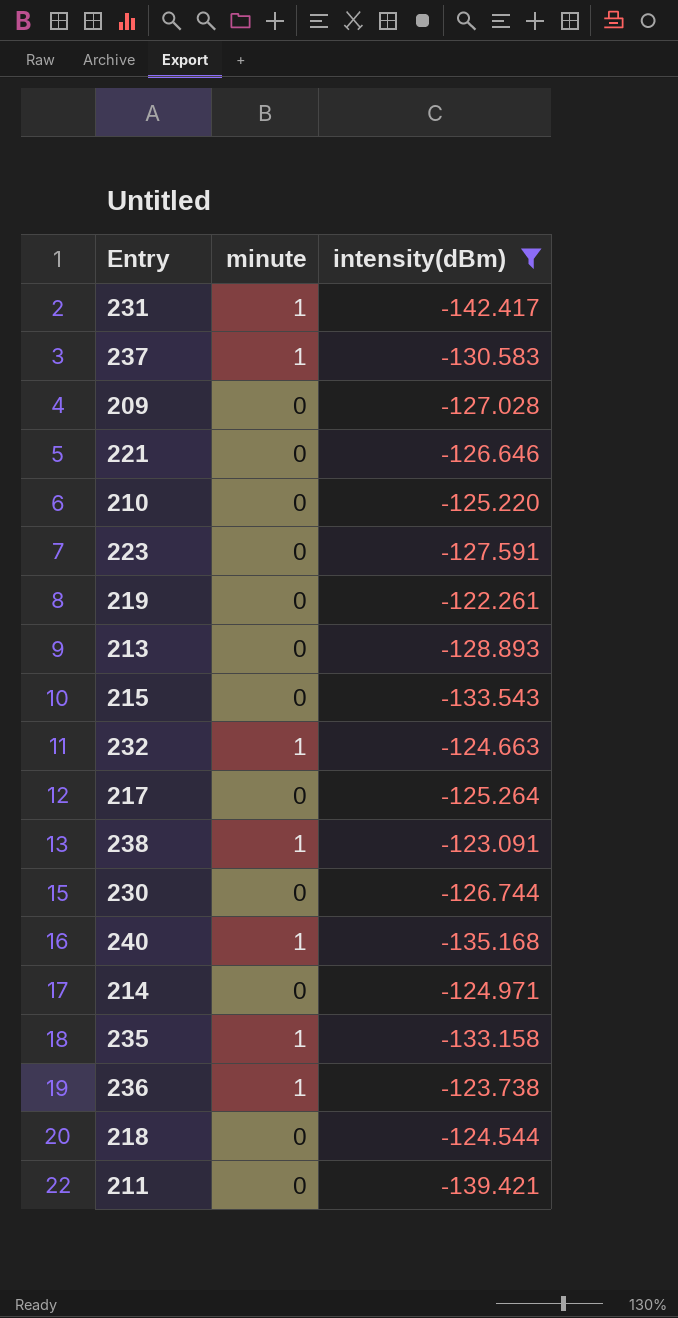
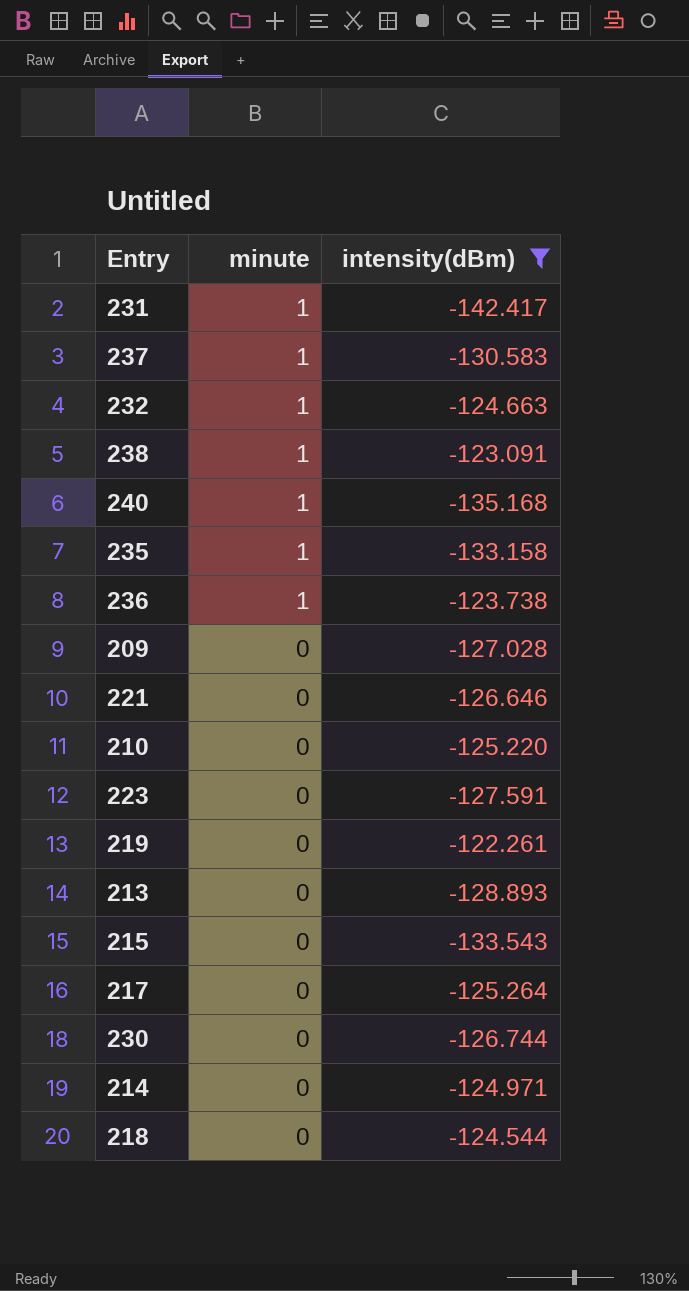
row order: none -> minute descending
row 211: 0 | -139.421 -> none

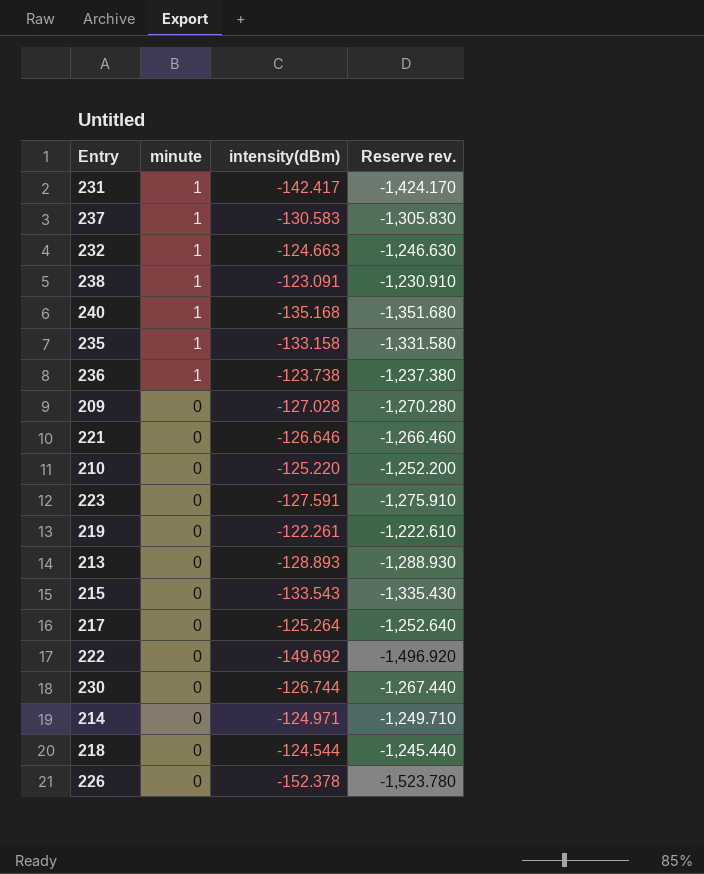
filter: intensity(dBm) >= -142.417 -> none
column Reserve rev. | formula: none -> [intensity(dBm)] * 10

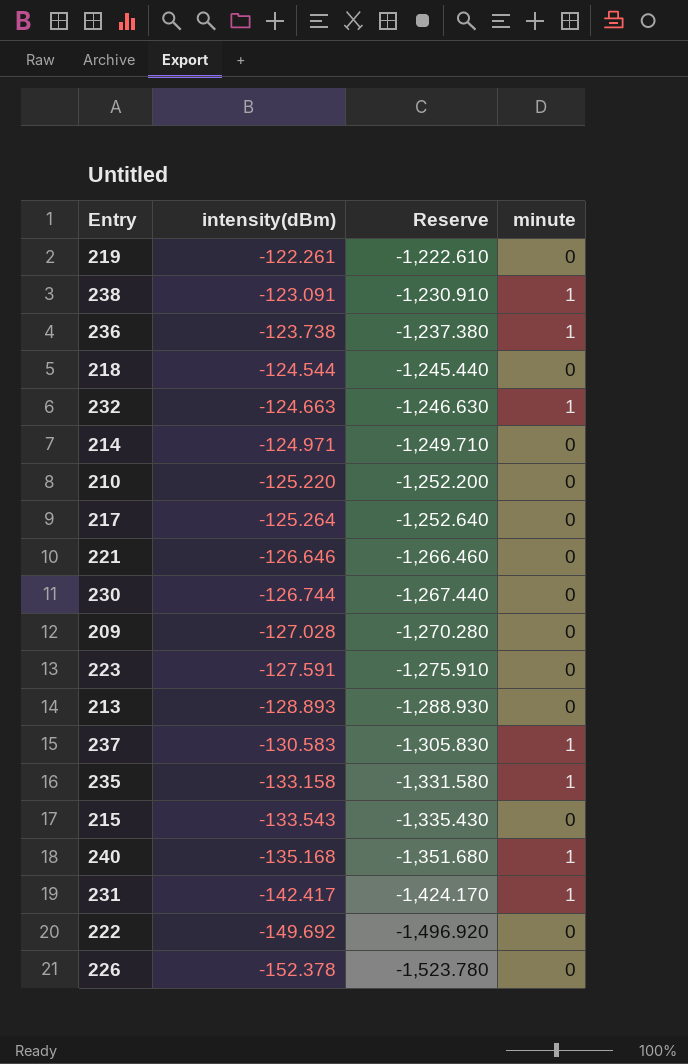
row order: minute descending -> intensity(dBm) descending
column name: Reserve rev. -> Reserve
column minute | position: 2 -> 4

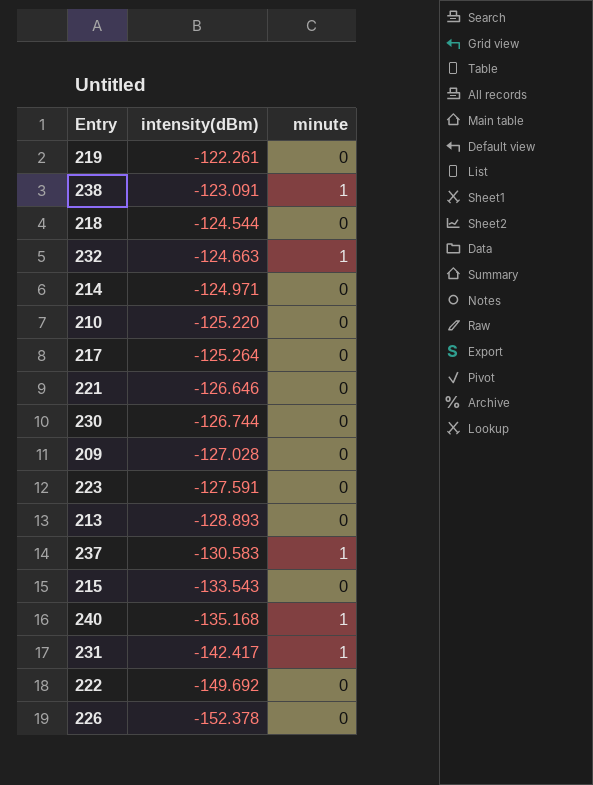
column Reserve | formula: [intensity(dBm)] * 10 -> none
row 236: -123.738 | -1,237.380 | 1 -> none
row 235: -133.158 | -1,331.580 | 1 -> none

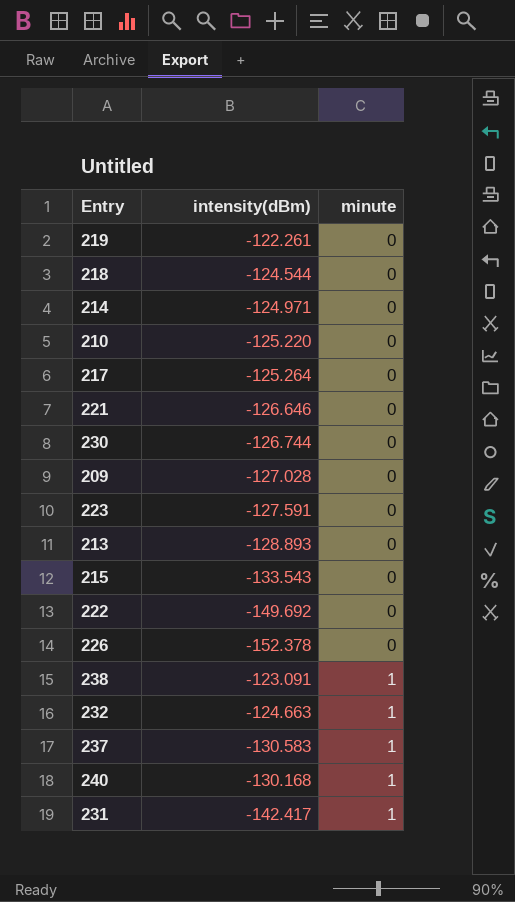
row order: intensity(dBm) descending -> minute ascending
240 | intensity(dBm): -135.168 -> -130.168

